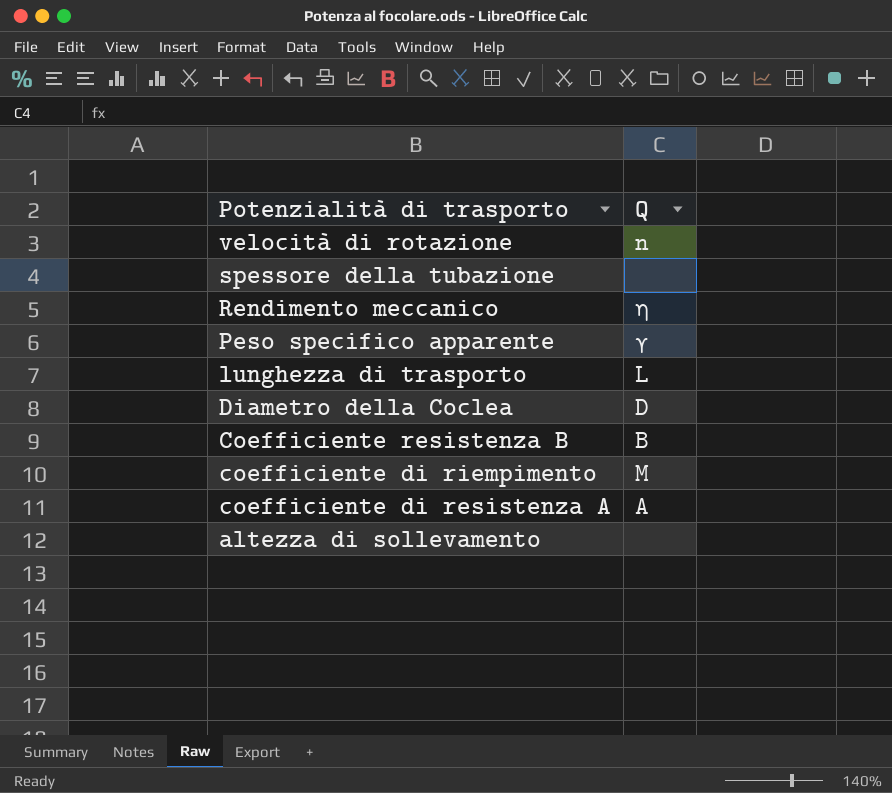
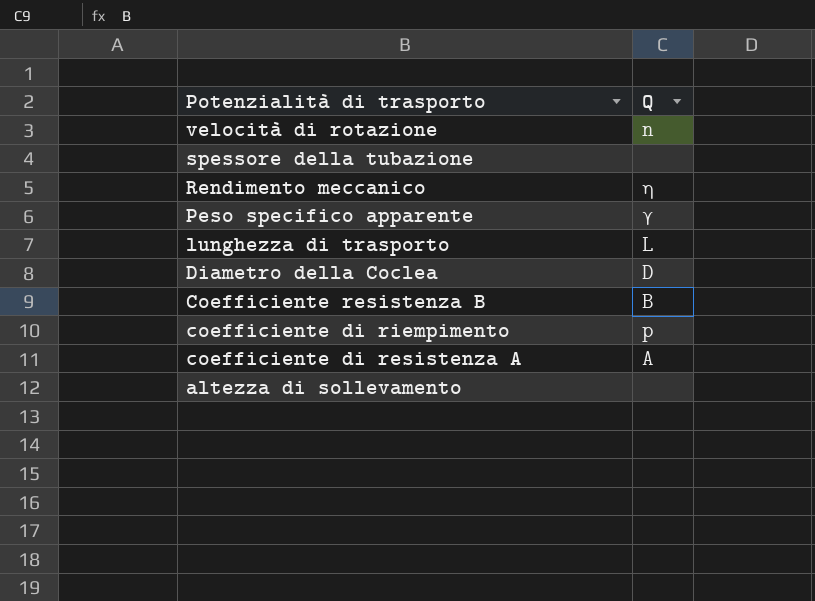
coefficiente di riempimento | Q: M -> p

